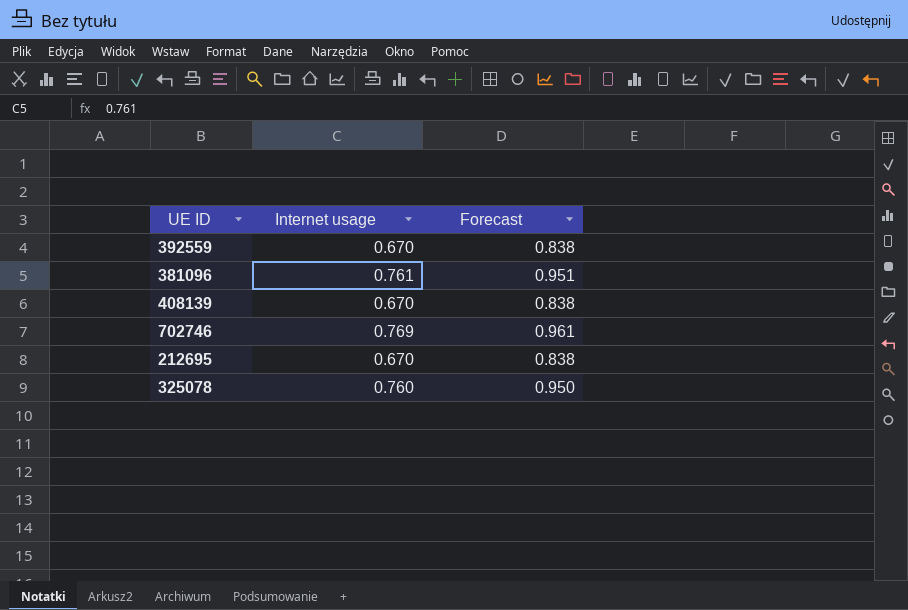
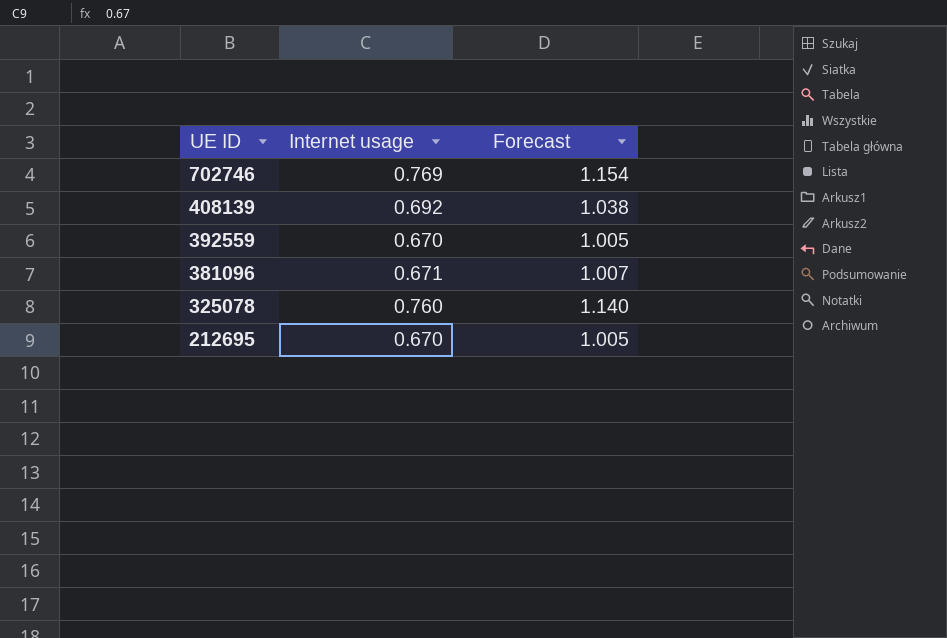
row order: none -> UE ID descending
column Forecast | formula: [Internet usage] * 1.25 -> [Internet usage] * 1.5
408139 | Internet usage: 0.670 -> 0.692
381096 | Internet usage: 0.761 -> 0.671

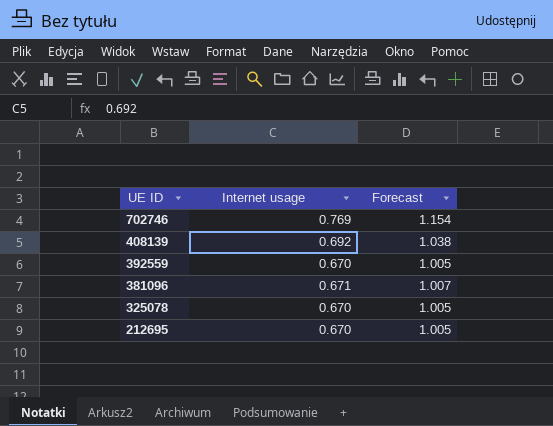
325078 | Internet usage: 0.760 -> 0.670
325078 | Forecast: 1.140 -> 1.005

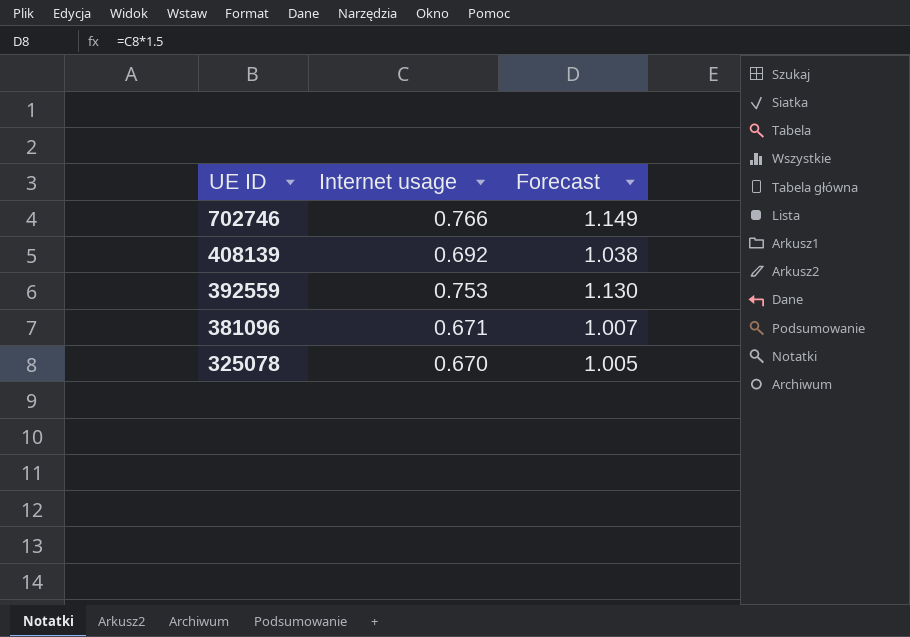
row 212695: 0.670 | 1.005 -> none
702746 | Internet usage: 0.769 -> 0.766
702746 | Forecast: 1.154 -> 1.149
392559 | Internet usage: 0.670 -> 0.753
392559 | Forecast: 1.005 -> 1.130

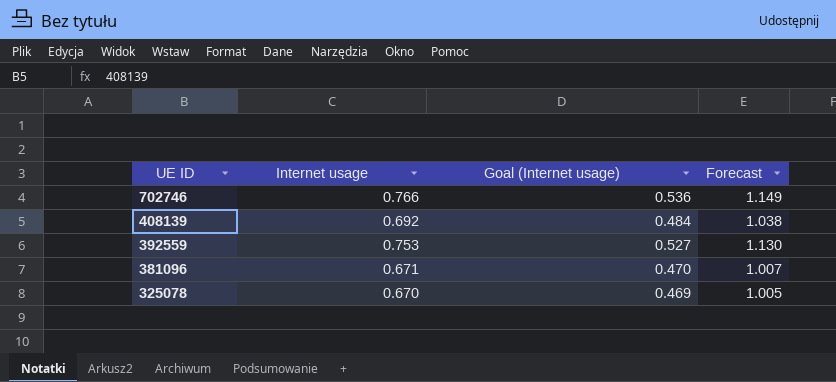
column Goal (Internet usage) | formula: none -> [Internet usage] * 0.7

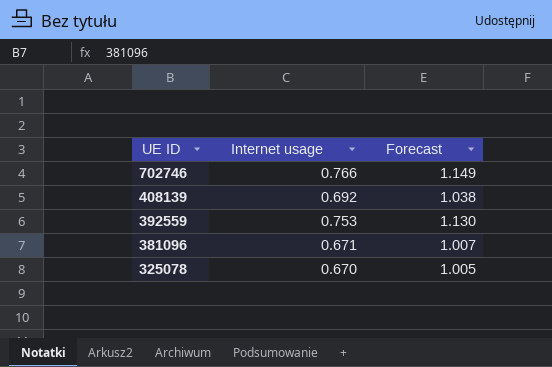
column Goal (Internet usage) | formula: [Internet usage] * 0.7 -> none

